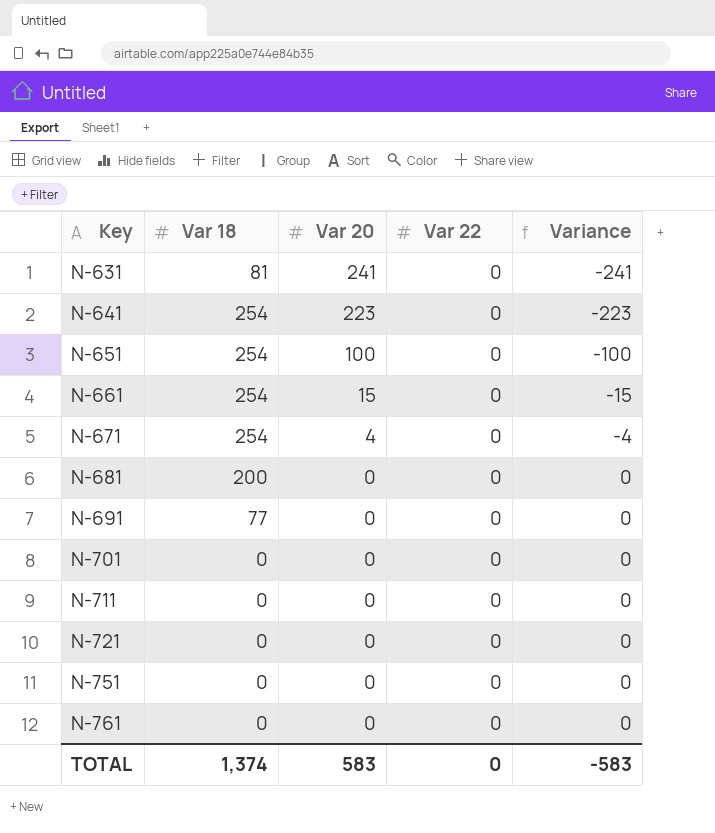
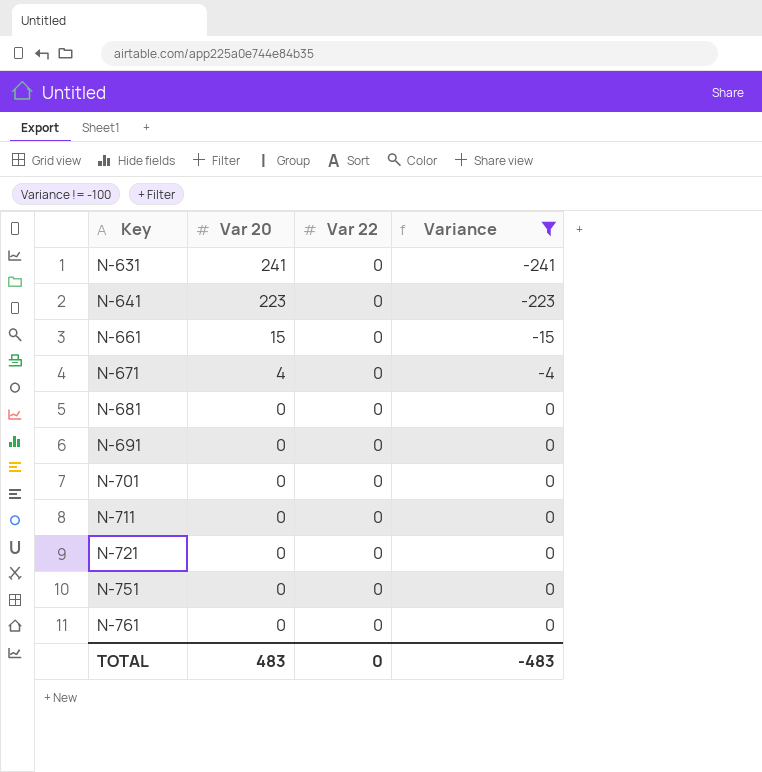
filter: none -> Variance != -100
column Var 18 | position: 2 -> none
TOTAL | Var 20: 583 -> 483
TOTAL | Variance: -583 -> -483

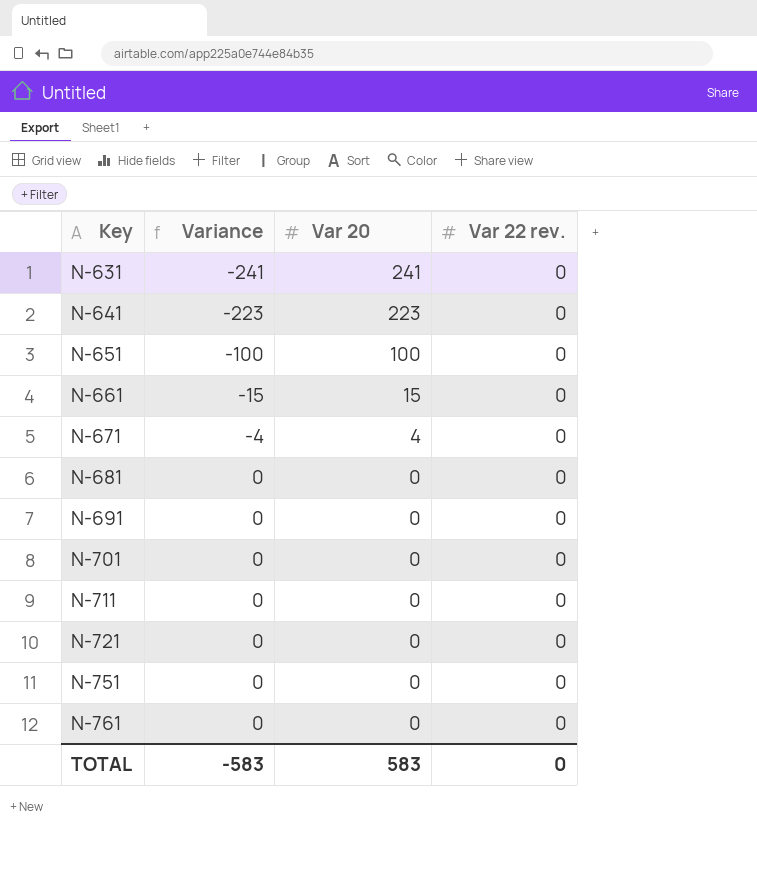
filter: Variance != -100 -> none
column Variance | position: 4 -> 2
column name: Var 22 -> Var 22 rev.
TOTAL | Variance: -483 -> -583
TOTAL | Var 20: 483 -> 583

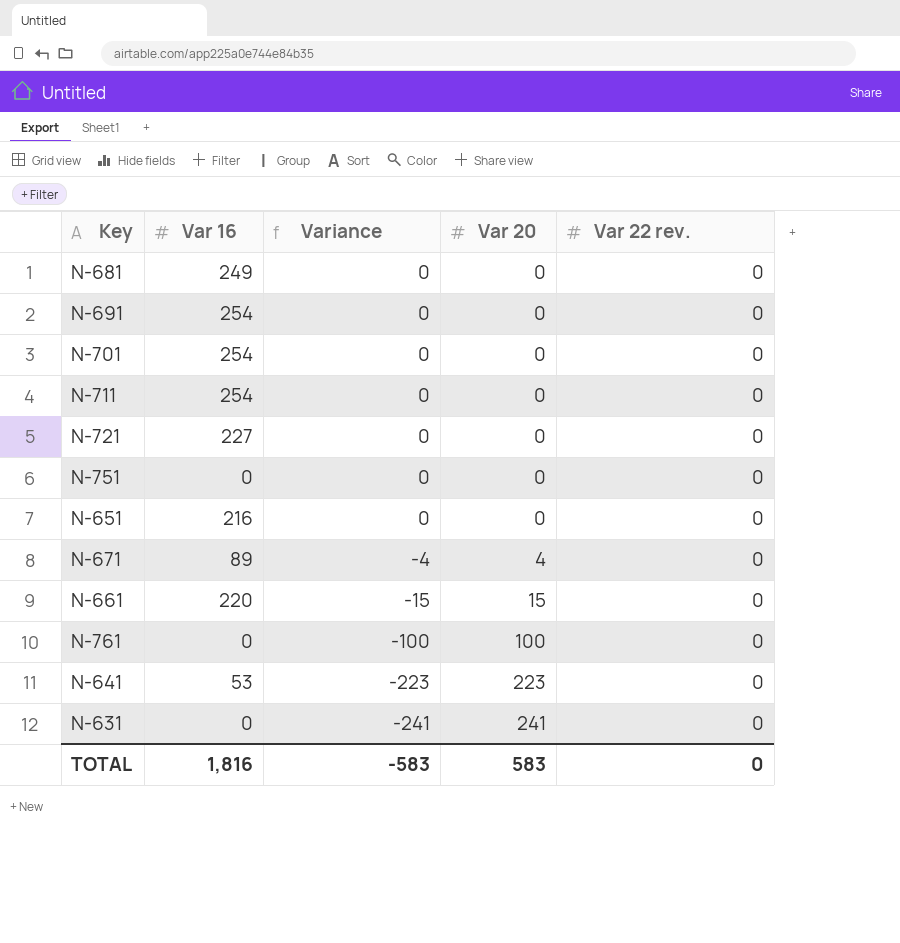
row order: Key ascending -> Variance descending
column Var 16 | position: none -> 2
N-651 | Variance: -100 -> 0
N-651 | Var 20: 100 -> 0
N-761 | Variance: 0 -> -100
N-761 | Var 20: 0 -> 100

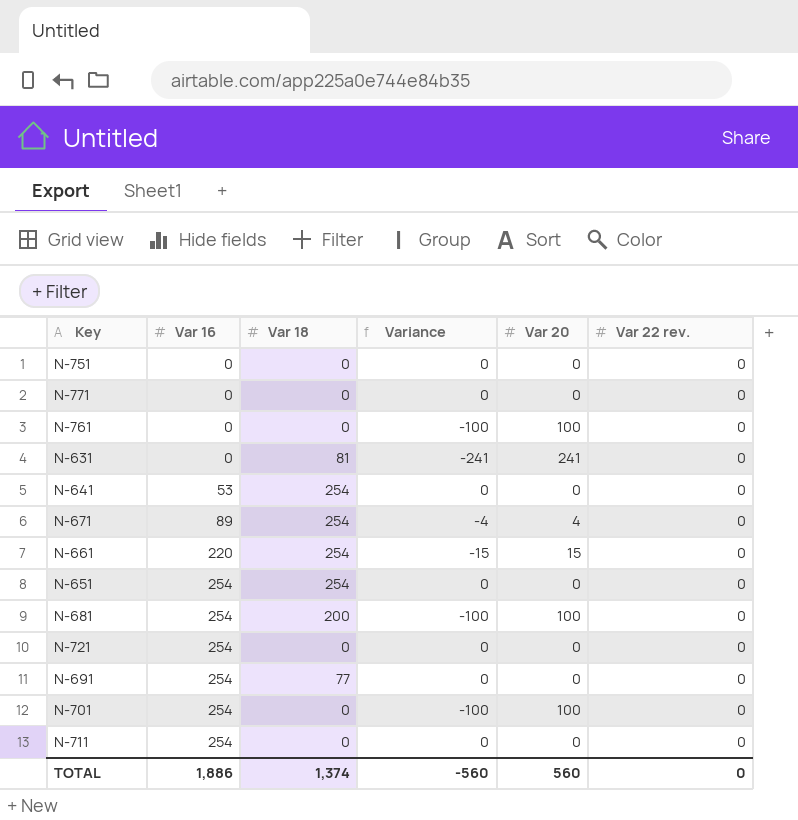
row order: Variance descending -> Var 16 ascending
column Var 18 | position: none -> 3
row N-771: none -> 0 | 0 | 0 | 0 | 0
N-641 | Variance: -223 -> 0
N-641 | Var 20: 223 -> 0
N-651 | Var 16: 216 -> 254
N-681 | Var 16: 249 -> 254
N-681 | Variance: 0 -> -100
N-681 | Var 20: 0 -> 100
N-721 | Var 16: 227 -> 254
N-701 | Variance: 0 -> -100
N-701 | Var 20: 0 -> 100
TOTAL | Var 16: 1,816 -> 1,886
TOTAL | Variance: -583 -> -560
TOTAL | Var 20: 583 -> 560

